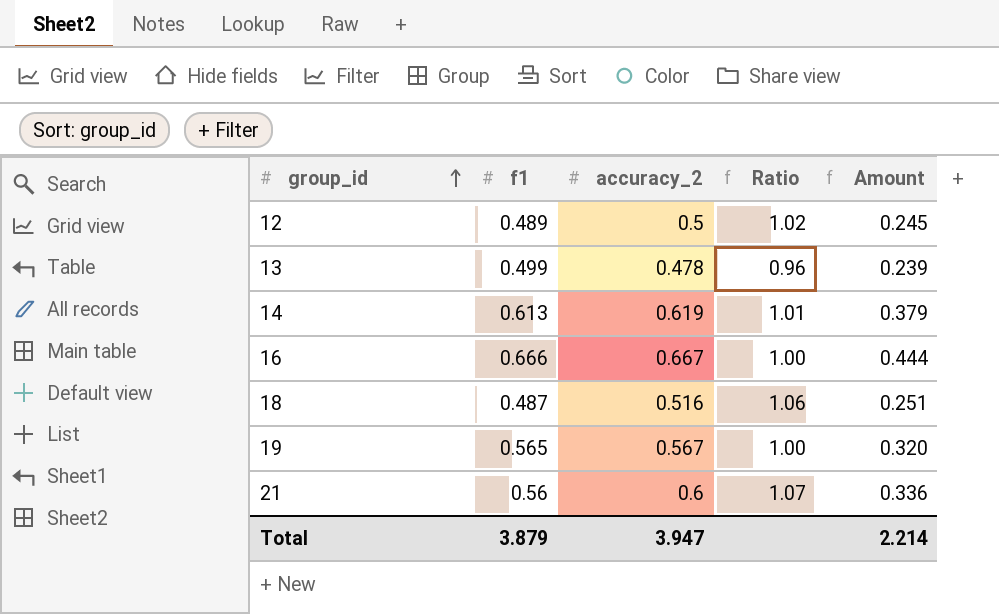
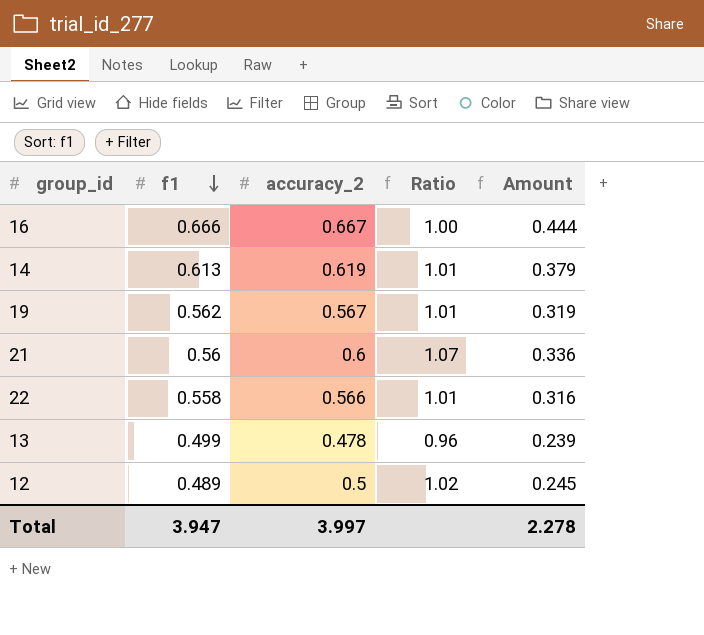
row order: group_id ascending -> f1 descending
row 18: 0.487 | 0.516 | 1.06 | 0.251 -> none
19 | f1: 0.565 -> 0.562
19 | Ratio: 1.00 -> 1.01
19 | Amount: 0.320 -> 0.319
row 22: none -> 0.558 | 0.566 | 1.01 | 0.316
Total | f1: 3.879 -> 3.947
Total | accuracy_2: 3.947 -> 3.997
Total | Amount: 2.214 -> 2.278

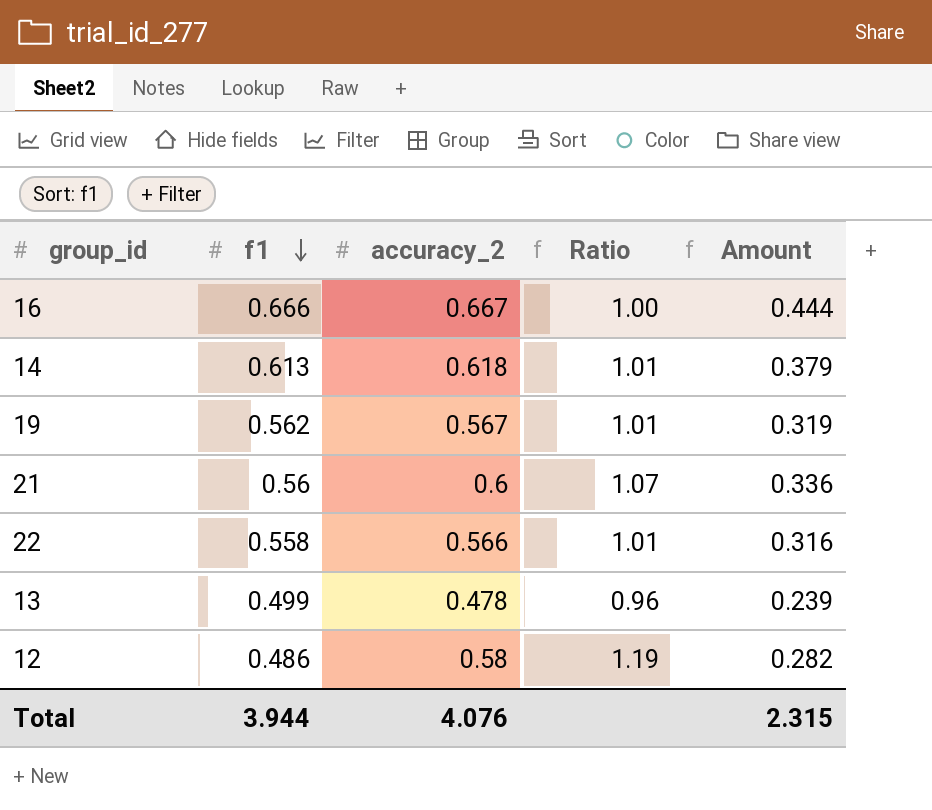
14 | accuracy_2: 0.619 -> 0.618
12 | f1: 0.489 -> 0.486
12 | accuracy_2: 0.5 -> 0.58
12 | Ratio: 1.02 -> 1.19
12 | Amount: 0.245 -> 0.282
Total | f1: 3.947 -> 3.944
Total | accuracy_2: 3.997 -> 4.076
Total | Amount: 2.278 -> 2.315

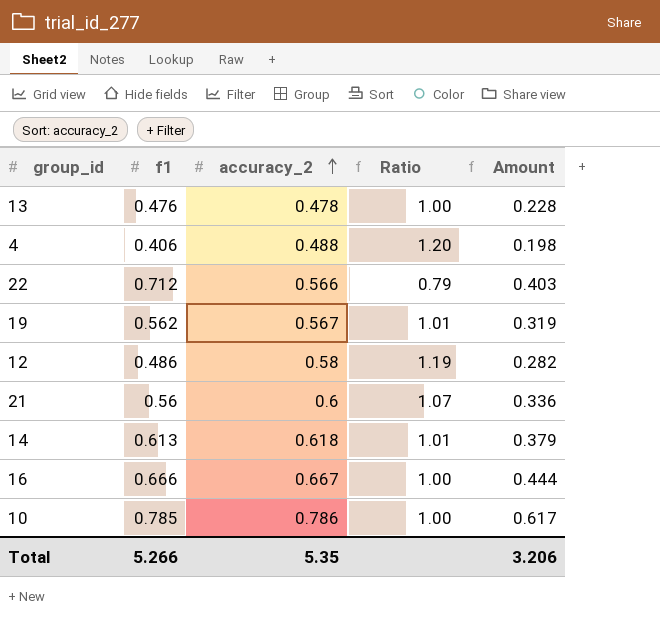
row order: f1 descending -> accuracy_2 ascending
13 | f1: 0.499 -> 0.476
13 | Ratio: 0.96 -> 1.00
13 | Amount: 0.239 -> 0.228
row 4: none -> 0.406 | 0.488 | 1.20 | 0.198
22 | f1: 0.558 -> 0.712
22 | Ratio: 1.01 -> 0.79
22 | Amount: 0.316 -> 0.403
row 10: none -> 0.785 | 0.786 | 1.00 | 0.617
Total | f1: 3.944 -> 5.266
Total | accuracy_2: 4.076 -> 5.35
Total | Amount: 2.315 -> 3.206

